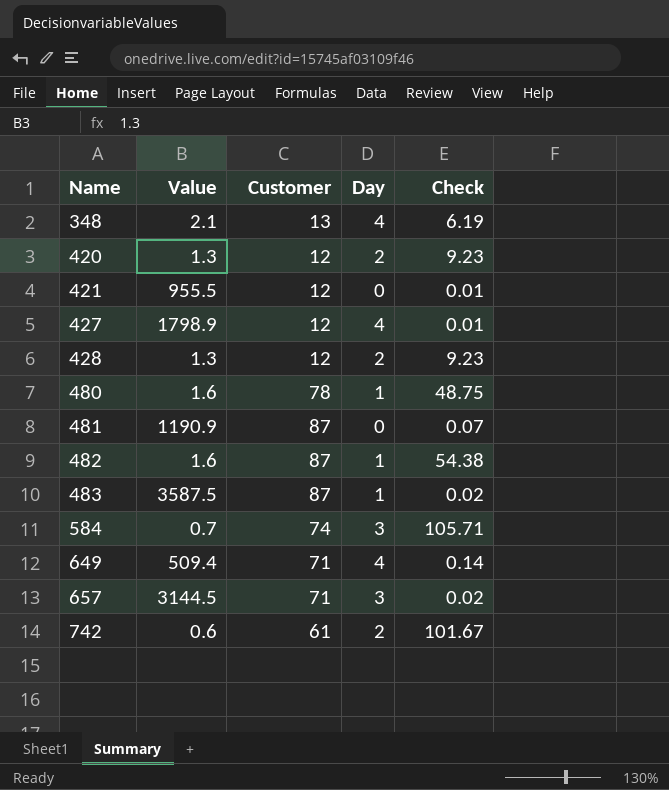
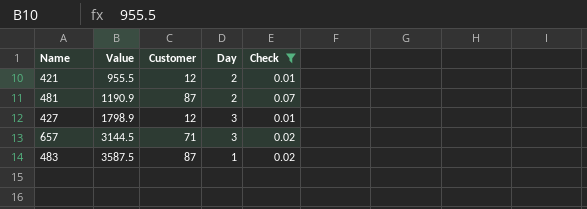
filter: none -> Check <= 0.07
row order: Name ascending -> Value ascending
421 | Day: 0 -> 2
481 | Day: 0 -> 2
427 | Day: 4 -> 3

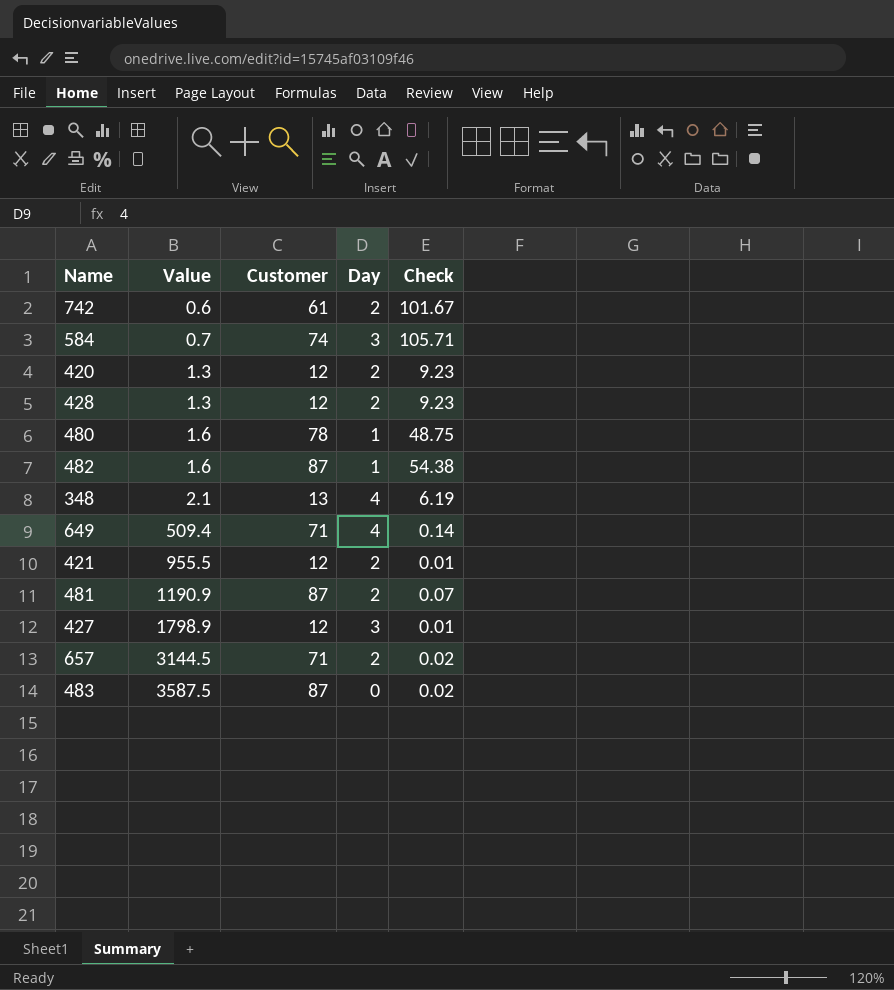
filter: Check <= 0.07 -> none
657 | Day: 3 -> 2
483 | Day: 1 -> 0

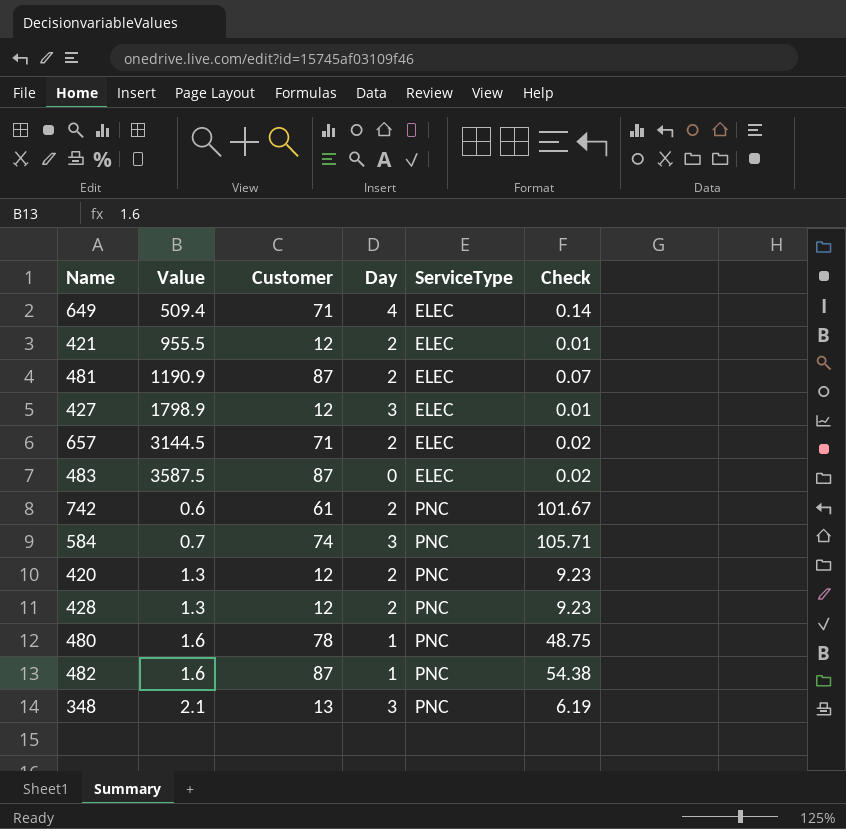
row order: Value ascending -> ServiceType ascending
column ServiceType | position: none -> 5
348 | Day: 4 -> 3

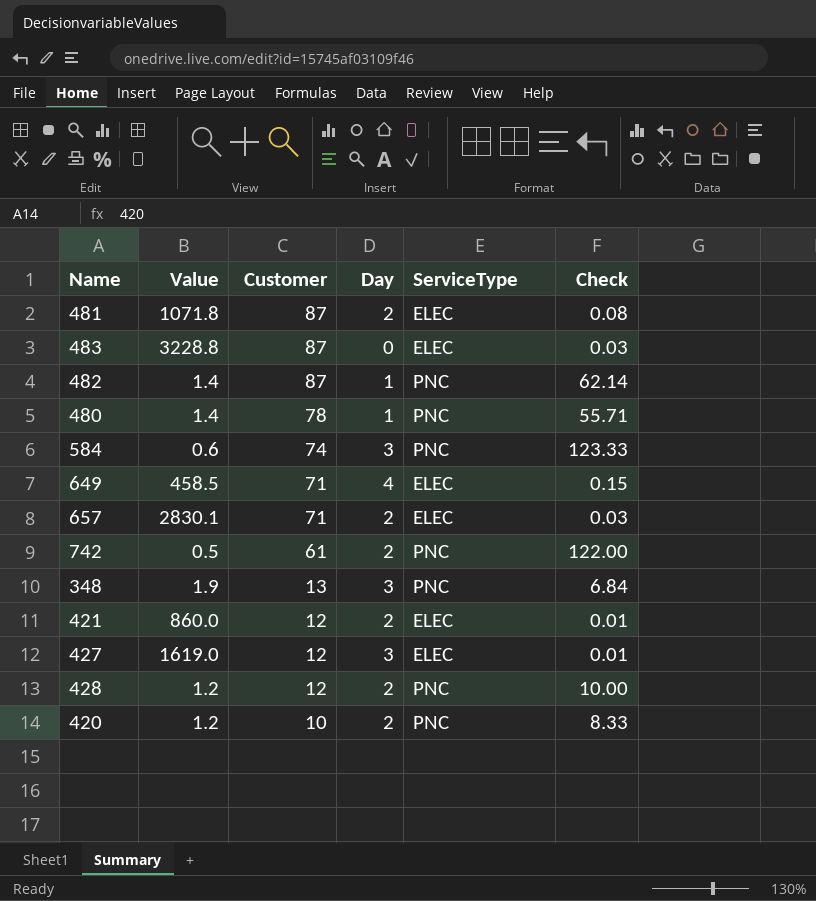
row order: ServiceType ascending -> Customer descending
481 | Value: 1190.9 -> 1071.8
481 | Check: 0.07 -> 0.08
483 | Value: 3587.5 -> 3228.8
483 | Check: 0.02 -> 0.03
482 | Value: 1.6 -> 1.4
482 | Check: 54.38 -> 62.14
480 | Value: 1.6 -> 1.4
480 | Check: 48.75 -> 55.71
584 | Value: 0.7 -> 0.6
584 | Check: 105.71 -> 123.33
649 | Value: 509.4 -> 458.5
649 | Check: 0.14 -> 0.15
657 | Value: 3144.5 -> 2830.1
657 | Check: 0.02 -> 0.03
742 | Value: 0.6 -> 0.5
742 | Check: 101.67 -> 122.00
348 | Value: 2.1 -> 1.9
348 | Check: 6.19 -> 6.84
421 | Value: 955.5 -> 860.0
427 | Value: 1798.9 -> 1619.0
428 | Value: 1.3 -> 1.2
428 | Check: 9.23 -> 10.00
420 | Value: 1.3 -> 1.2
420 | Customer: 12 -> 10
420 | Check: 9.23 -> 8.33

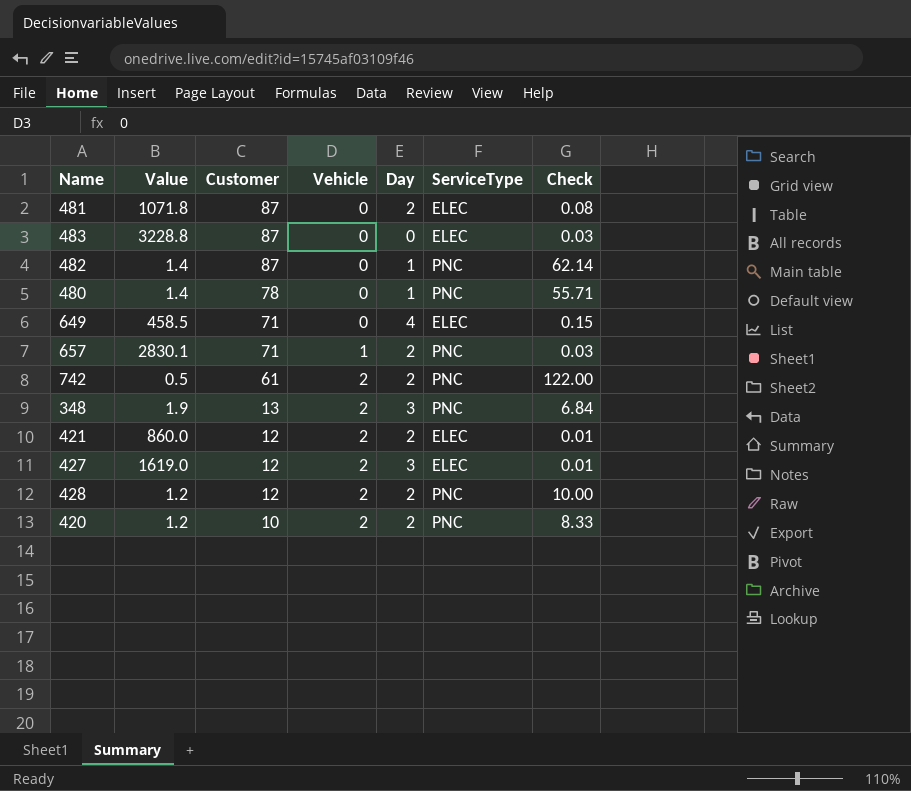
column Vehicle | position: none -> 4
row 584: 0.6 | 74 | 3 | PNC | 123.33 -> none
657 | ServiceType: ELEC -> PNC

